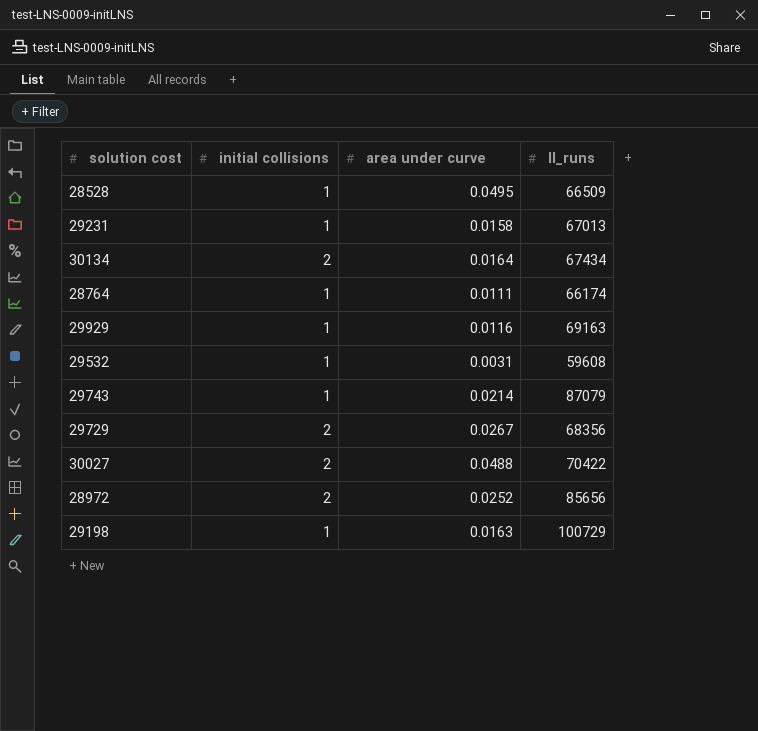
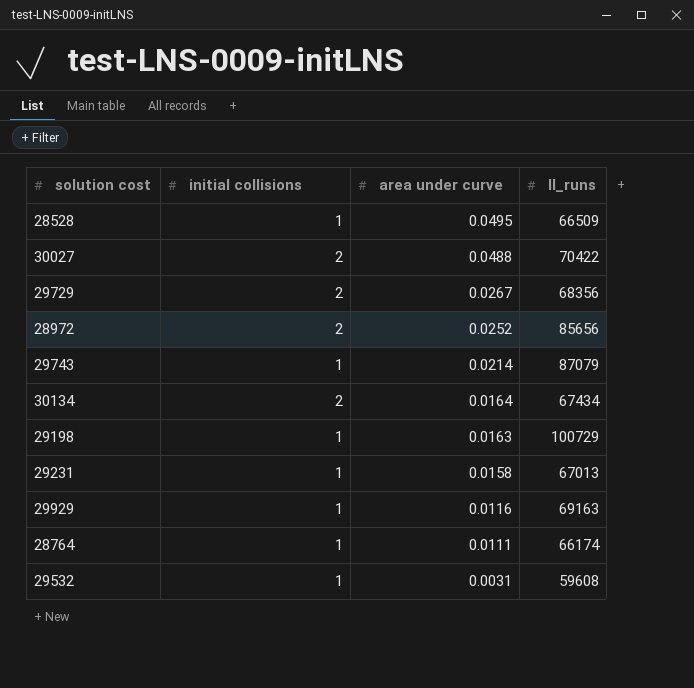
row order: none -> area under curve descending

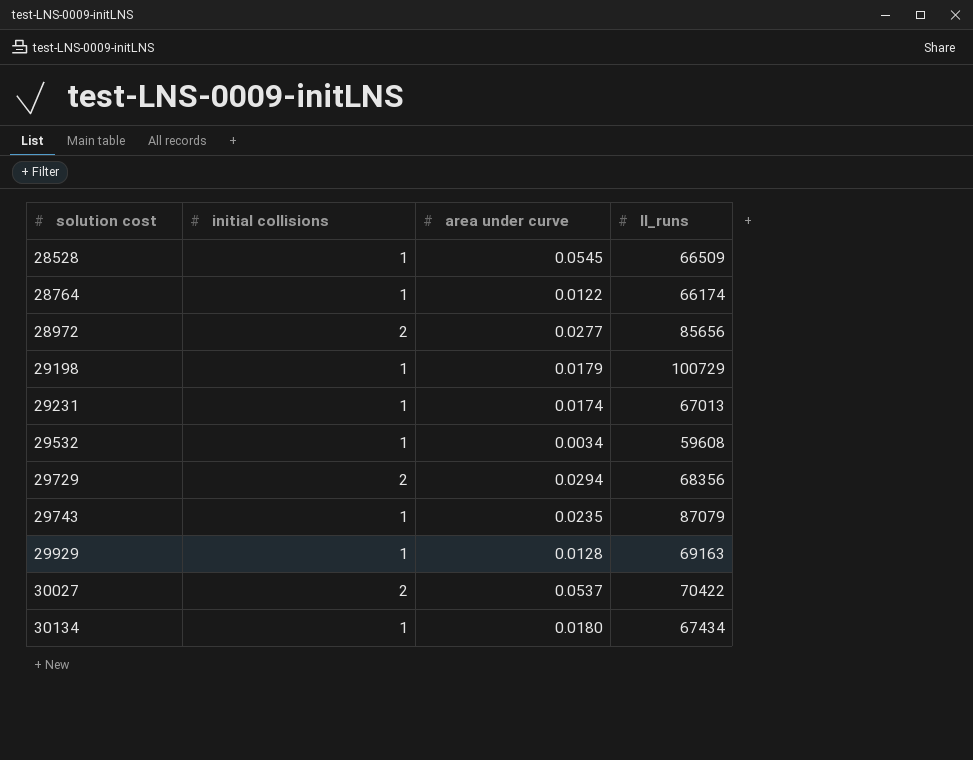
row order: area under curve descending -> solution cost ascending
28528 | area under curve: 0.0495 -> 0.0545
28764 | area under curve: 0.0111 -> 0.0122
28972 | area under curve: 0.0252 -> 0.0277
29198 | area under curve: 0.0163 -> 0.0179
29231 | area under curve: 0.0158 -> 0.0174
29532 | area under curve: 0.0031 -> 0.0034
29729 | area under curve: 0.0267 -> 0.0294
29743 | area under curve: 0.0214 -> 0.0235
29929 | area under curve: 0.0116 -> 0.0128
30027 | area under curve: 0.0488 -> 0.0537
30134 | initial collisions: 2 -> 1
30134 | area under curve: 0.0164 -> 0.0180

